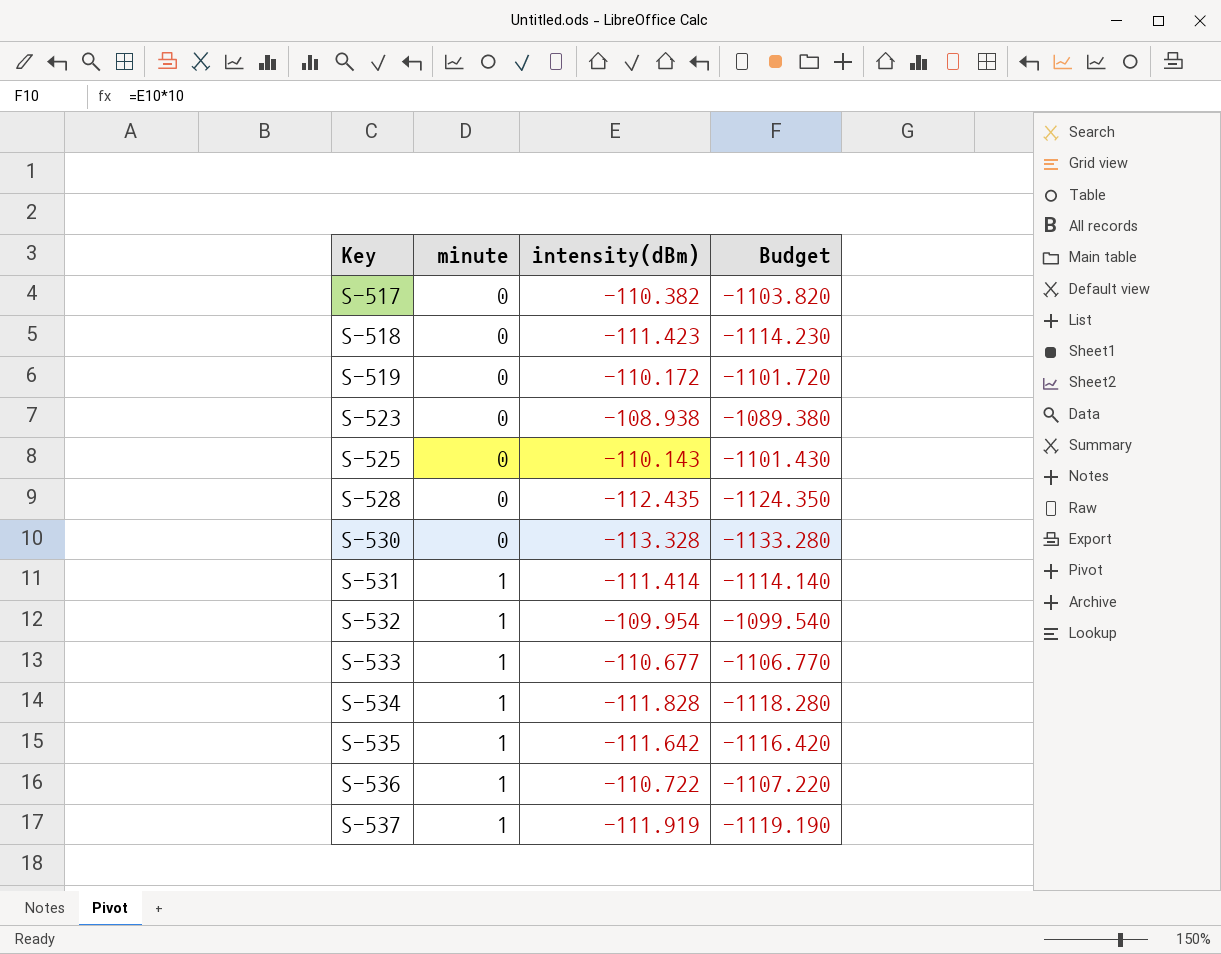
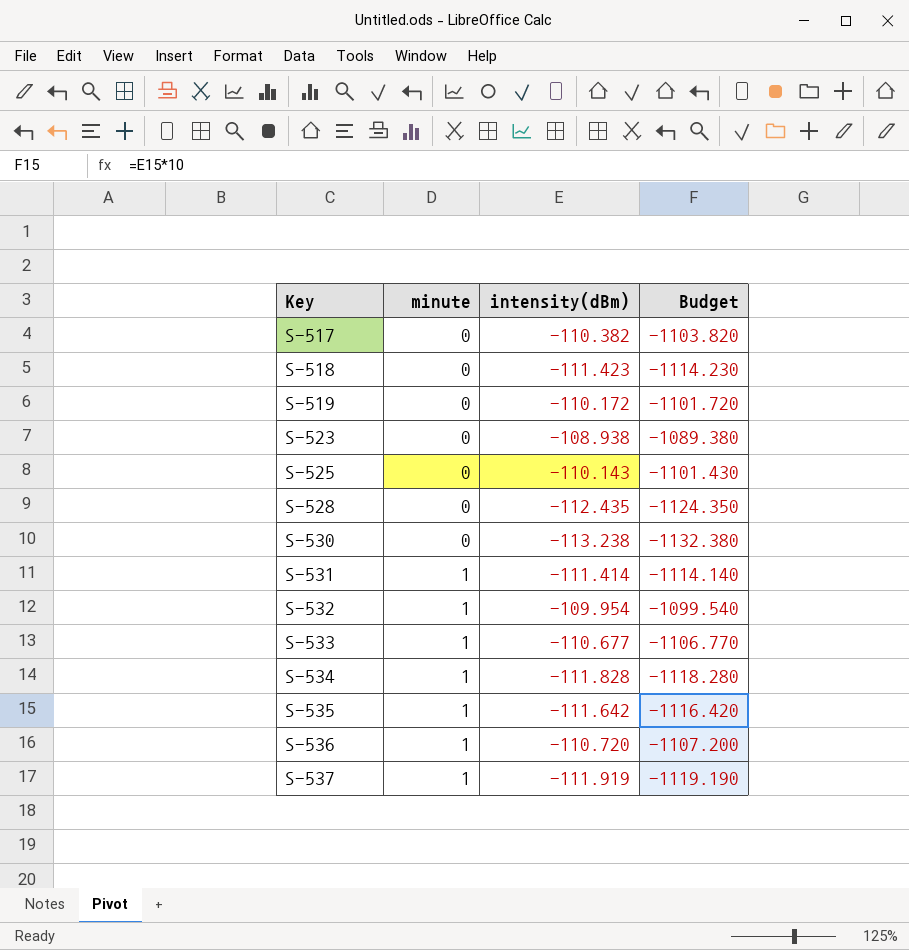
S-530 | intensity(dBm): -113.328 -> -113.238
S-530 | Budget: -1133.280 -> -1132.380
S-536 | intensity(dBm): -110.722 -> -110.720
S-536 | Budget: -1107.220 -> -1107.200

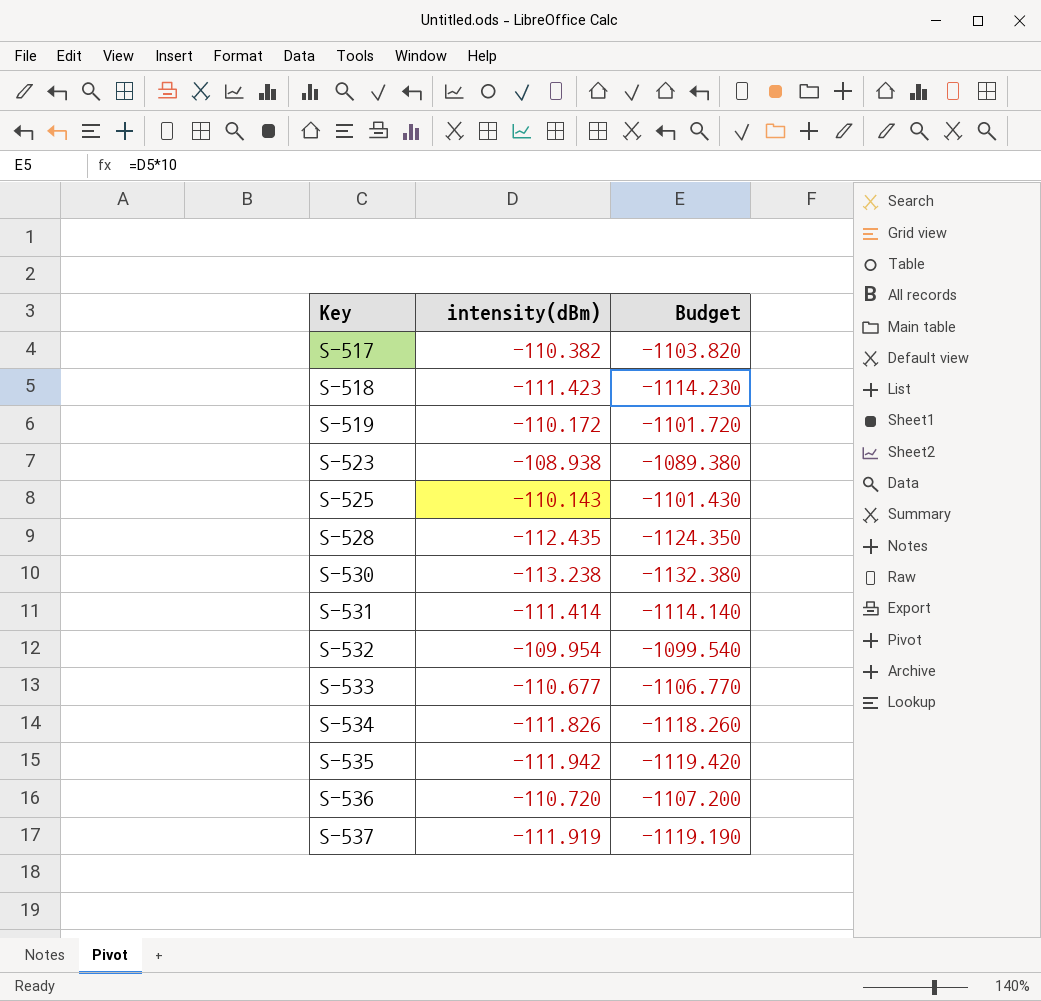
column minute | position: 2 -> none
S-534 | intensity(dBm): -111.828 -> -111.826
S-534 | Budget: -1118.280 -> -1118.260
S-535 | intensity(dBm): -111.642 -> -111.942
S-535 | Budget: -1116.420 -> -1119.420

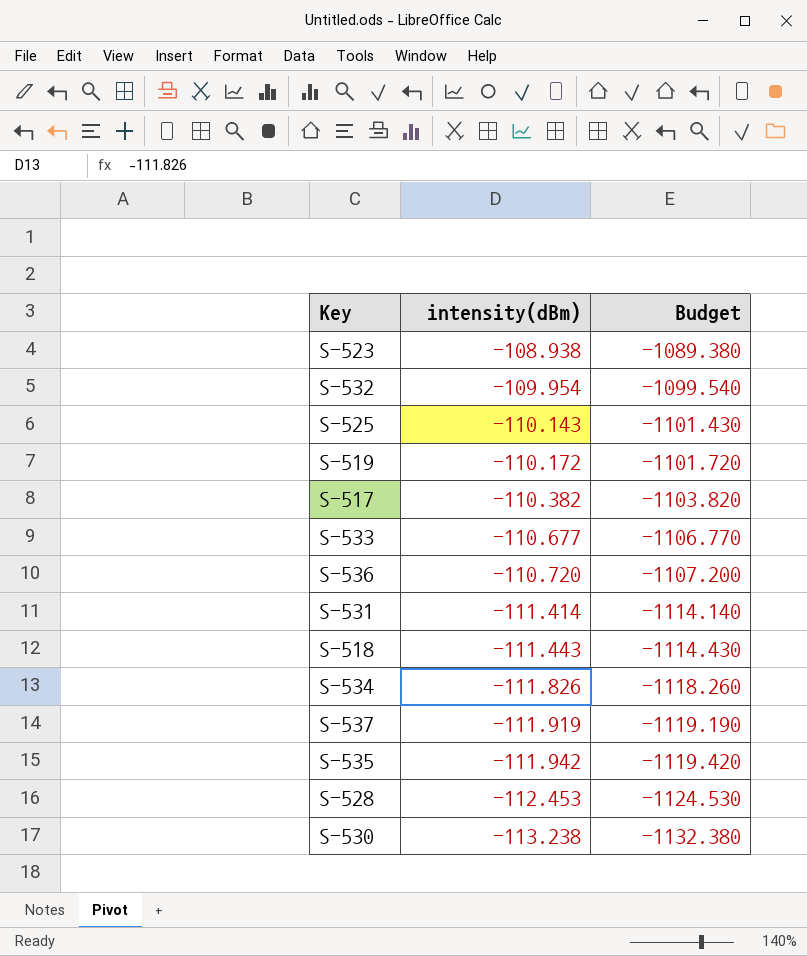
row order: Key ascending -> intensity(dBm) descending
S-518 | intensity(dBm): -111.423 -> -111.443
S-518 | Budget: -1114.230 -> -1114.430
S-528 | intensity(dBm): -112.435 -> -112.453
S-528 | Budget: -1124.350 -> -1124.530

